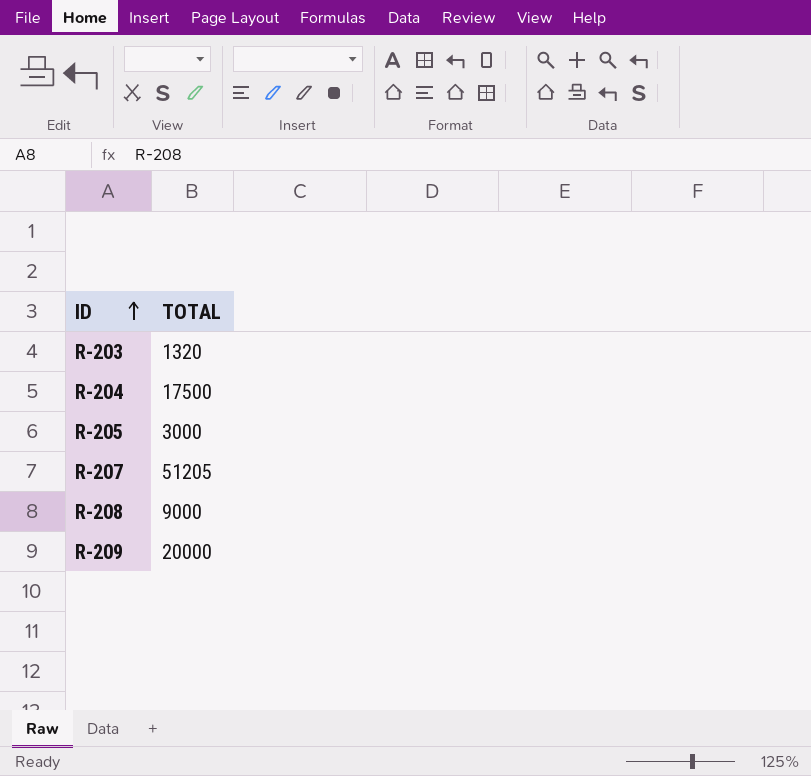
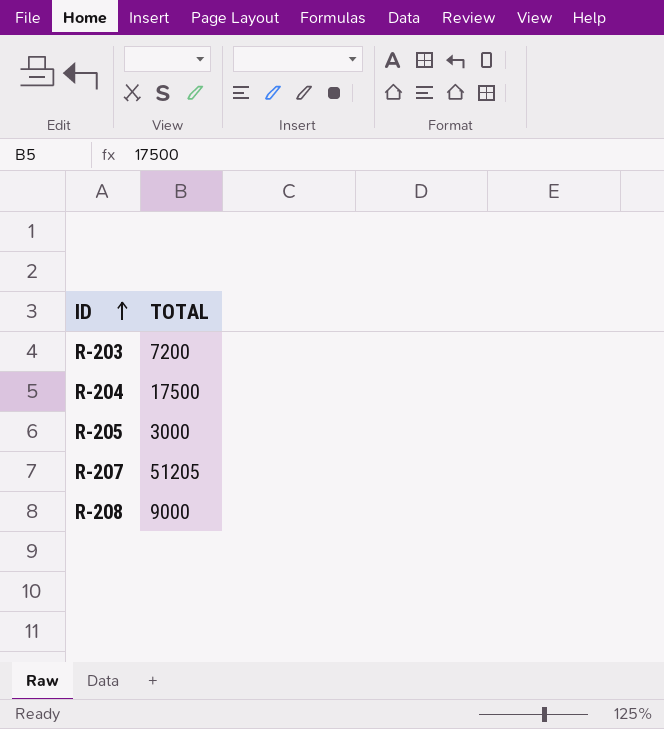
row R-209: 20000 -> none
R-203 | TOTAL: 1320 -> 7200

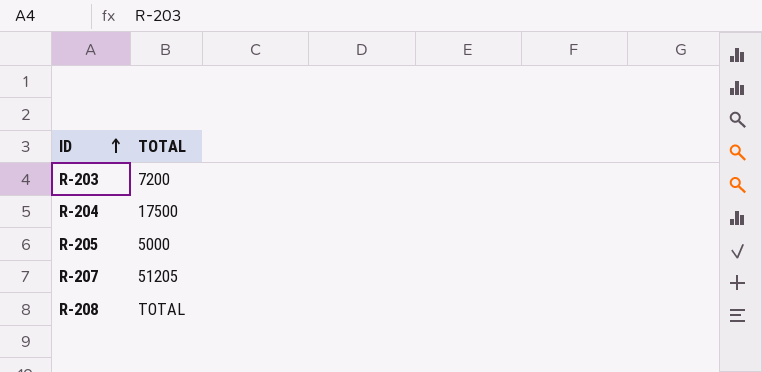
R-205 | TOTAL: 3000 -> 5000
R-208 | TOTAL: 9000 -> TOTAL

